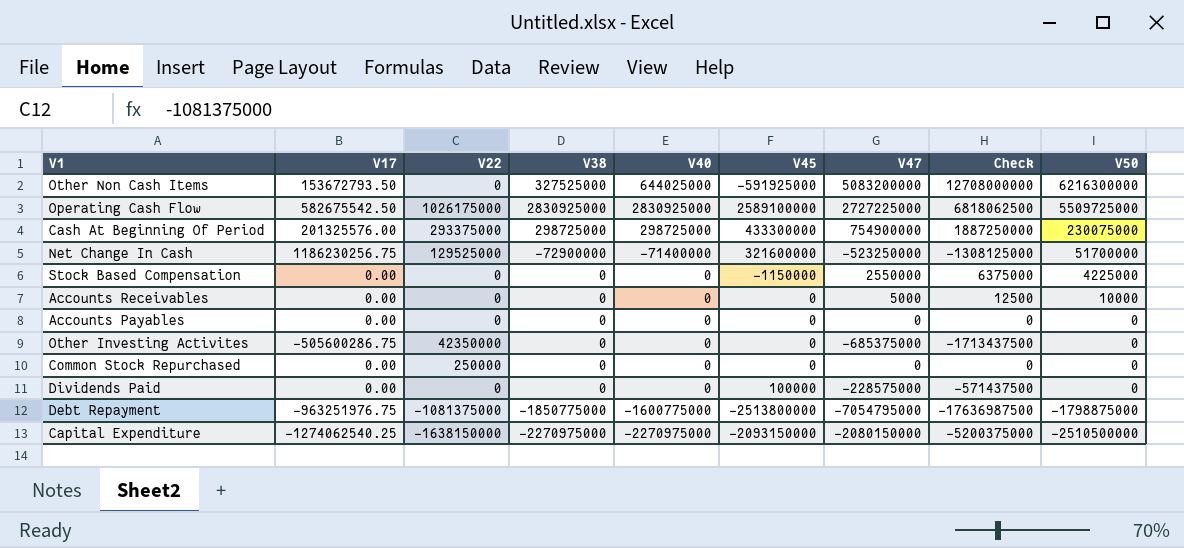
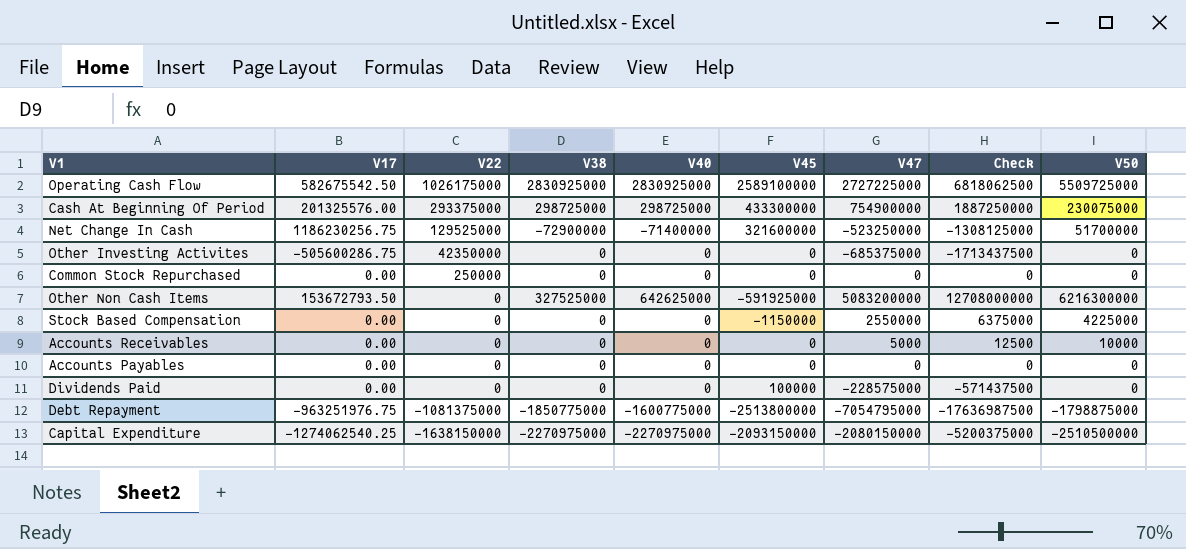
row order: V50 descending -> V22 descending
Other Non Cash Items | V40: 644025000 -> 642625000

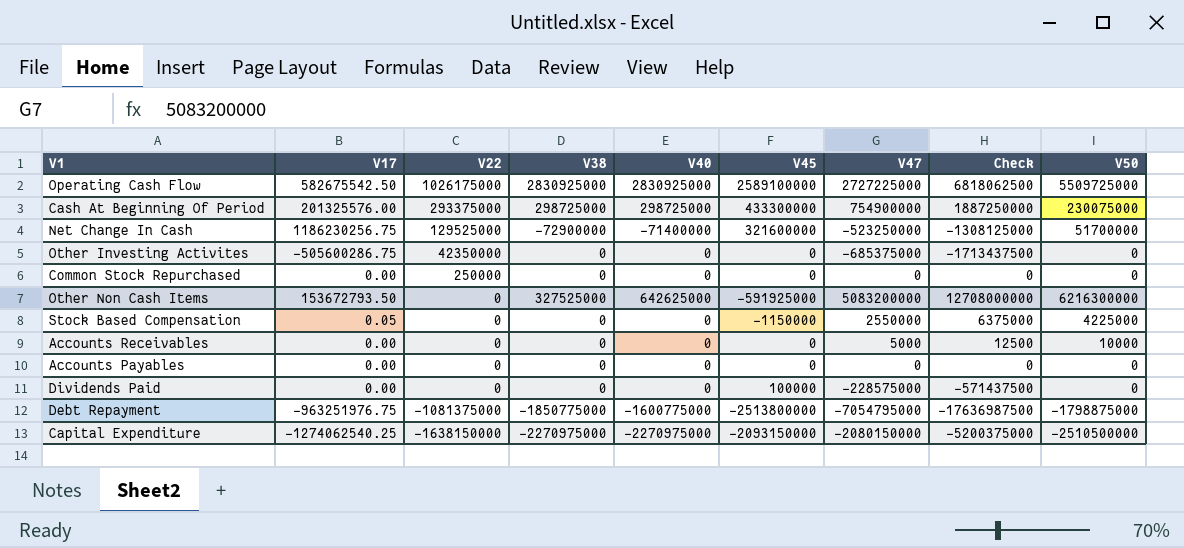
Stock Based Compensation | V17: 0.00 -> 0.05

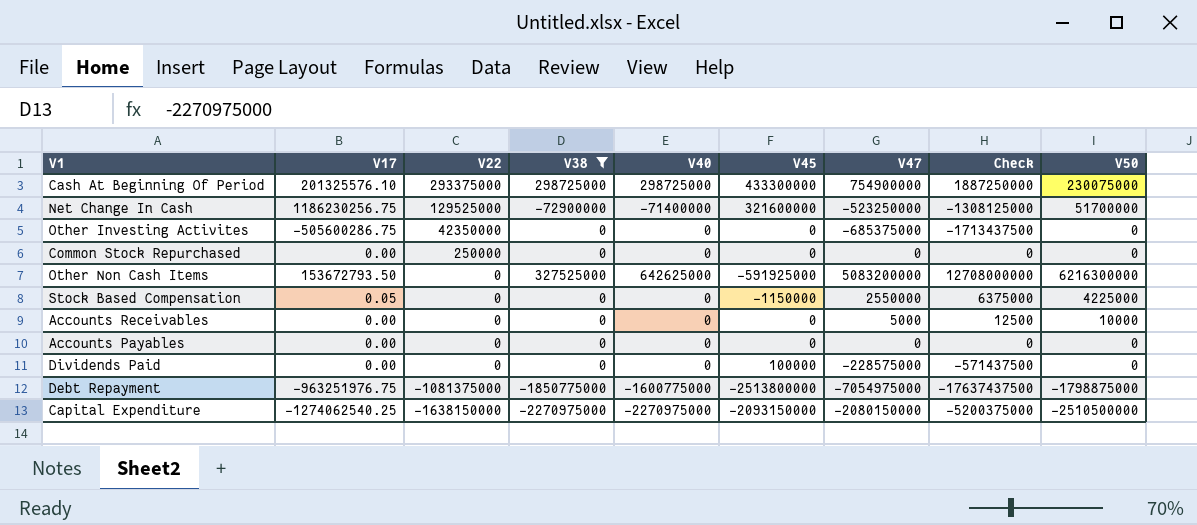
filter: none -> V38 != 2830925000
Cash At Beginning Of Period | V17: 201325576.00 -> 201325576.10
Debt Repayment | V47: -7054795000 -> -7054975000
Debt Repayment | Check: -17636987500 -> -17637437500

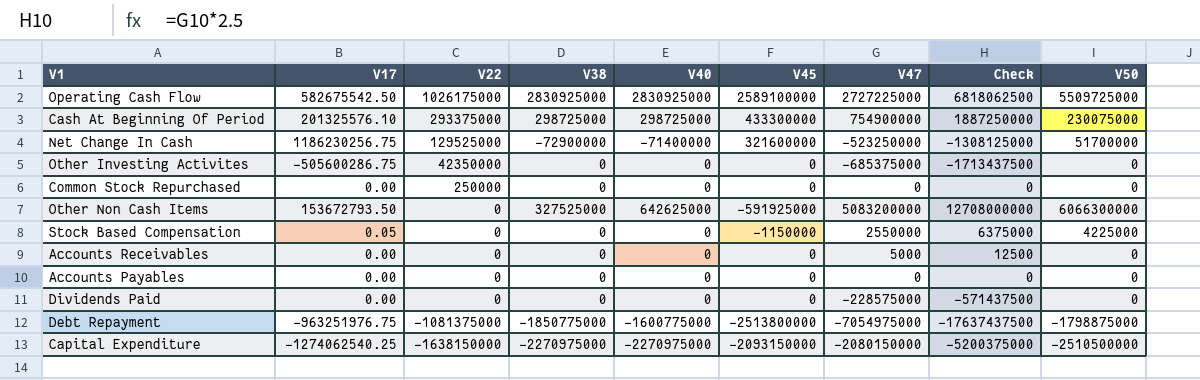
filter: V38 != 2830925000 -> none
Other Non Cash Items | V50: 6216300000 -> 6066300000
Accounts Receivables | V50: 10000 -> 0
Dividends Paid | V45: 100000 -> 0

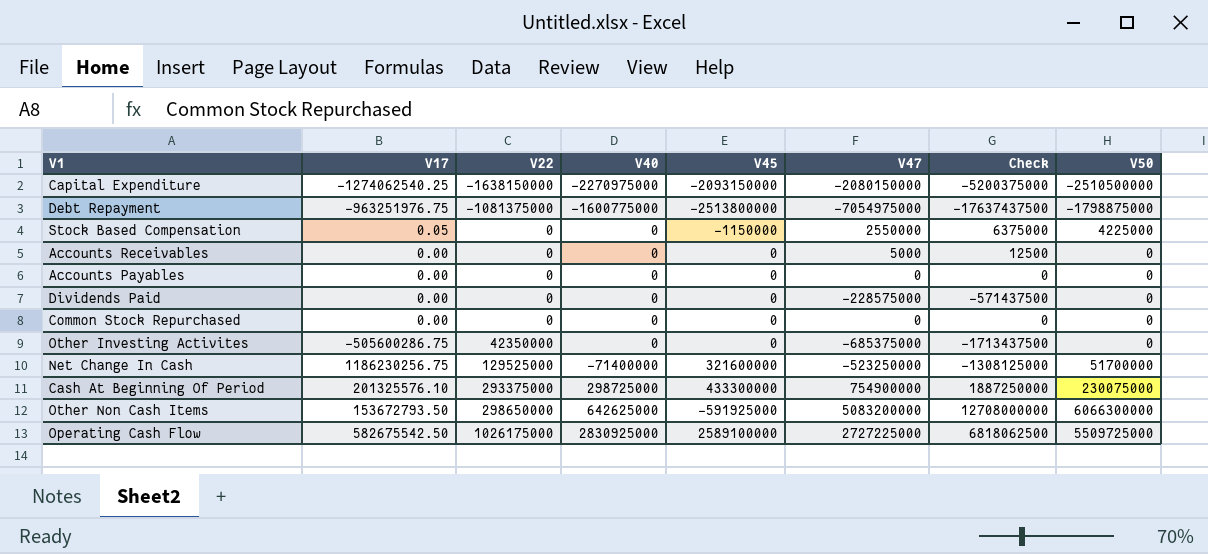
row order: V22 descending -> V22 ascending
column V38 | position: 4 -> none
Common Stock Repurchased | V22: 250000 -> 0
Other Non Cash Items | V22: 0 -> 298650000

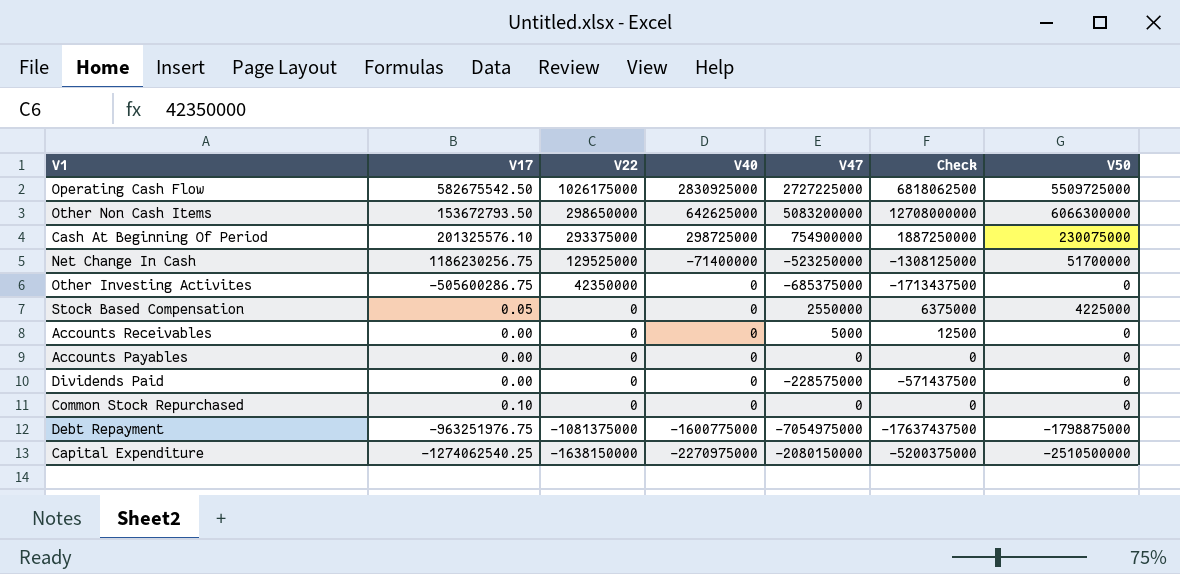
row order: V22 ascending -> V22 descending
column V45 | position: 5 -> none
Common Stock Repurchased | V17: 0.00 -> 0.10

